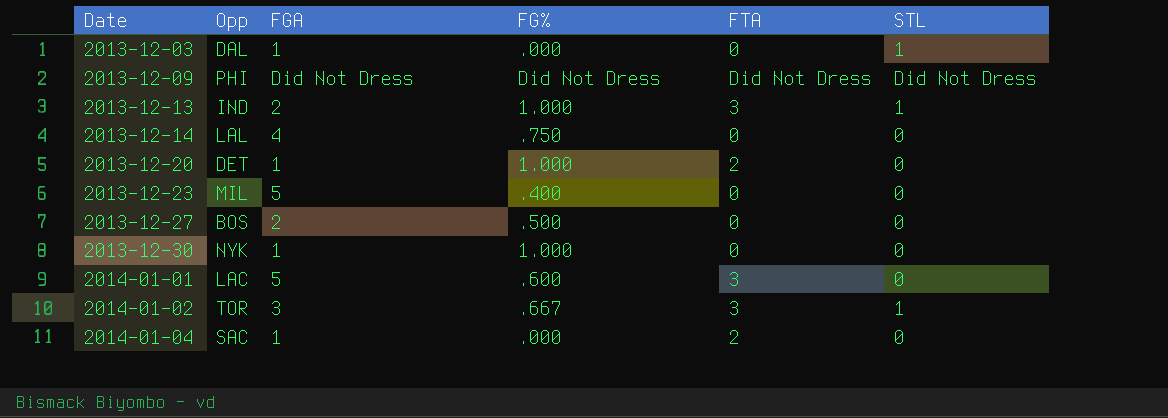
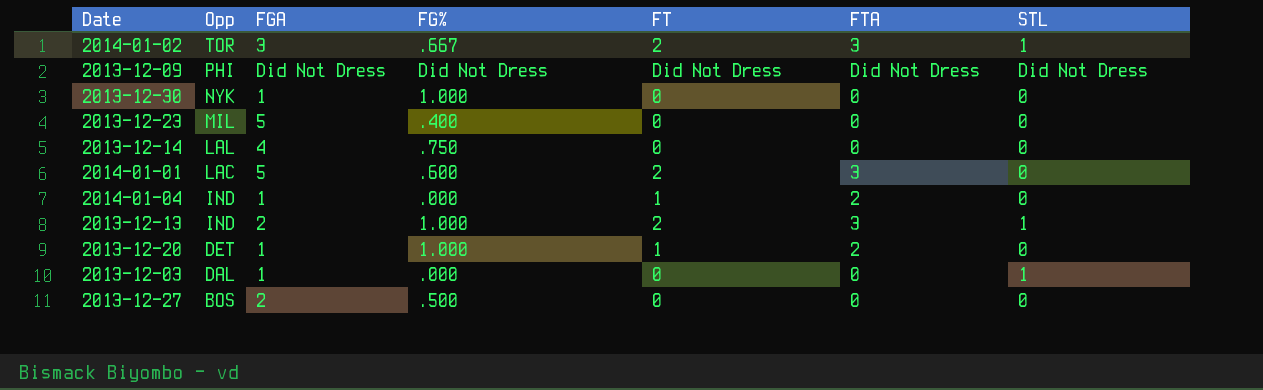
row order: Date ascending -> Opp descending
column FT | position: none -> 5
2014-01-04 | Opp: SAC -> IND

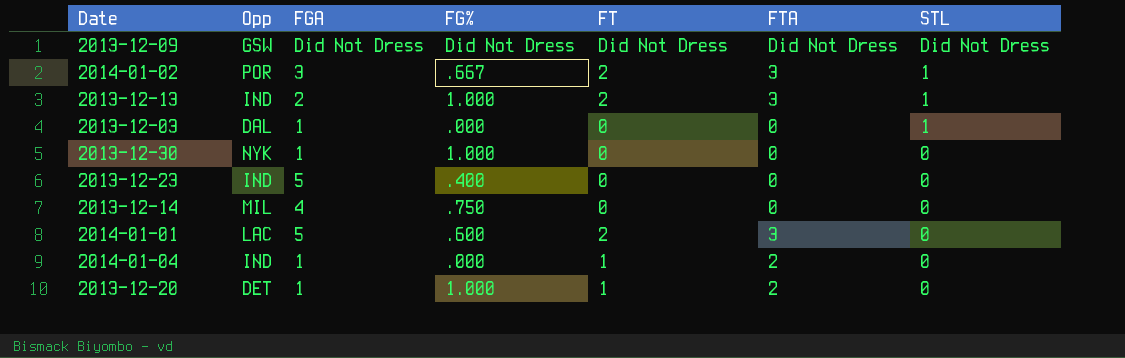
row order: Opp descending -> STL descending
row 2013-12-27: BOS | 2 | .500 | 0 | 0 | 0 -> none
2013-12-09 | Opp: PHI -> GSW
2014-01-02 | Opp: TOR -> POR
2013-12-23 | Opp: MIL -> IND
2013-12-14 | Opp: LAL -> MIL

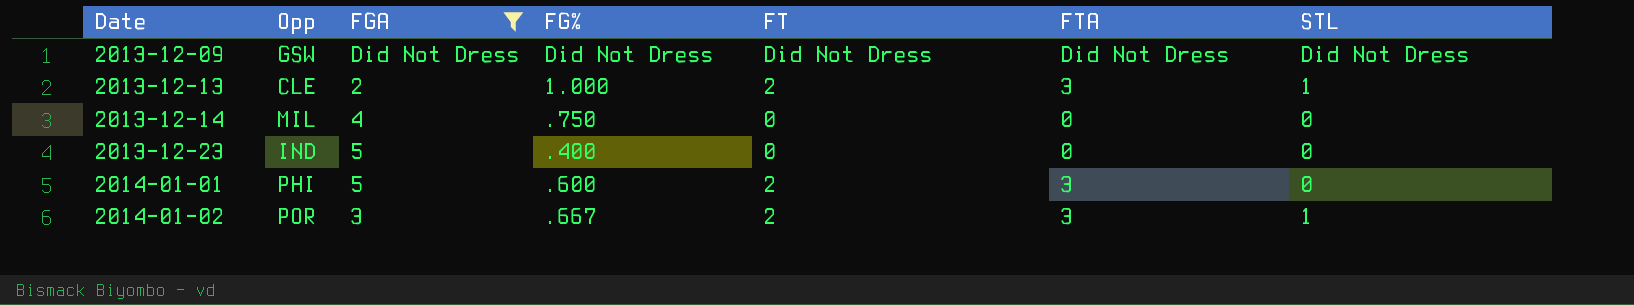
filter: none -> FGA != 1
row order: STL descending -> Date ascending
2013-12-13 | Opp: IND -> CLE
2014-01-01 | Opp: LAC -> PHI

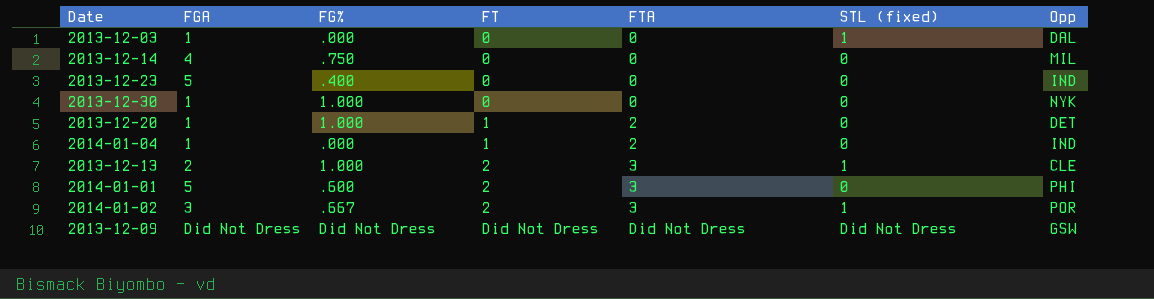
filter: FGA != 1 -> none
row order: Date ascending -> FT ascending
column name: STL -> STL (fixed)
column Opp | position: 2 -> 7

